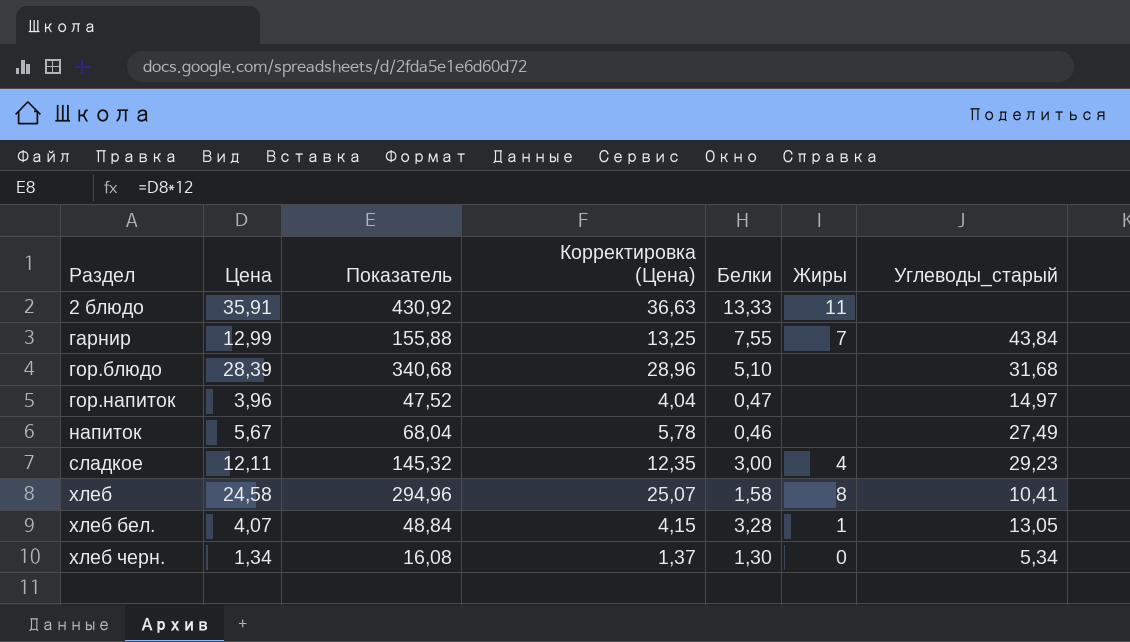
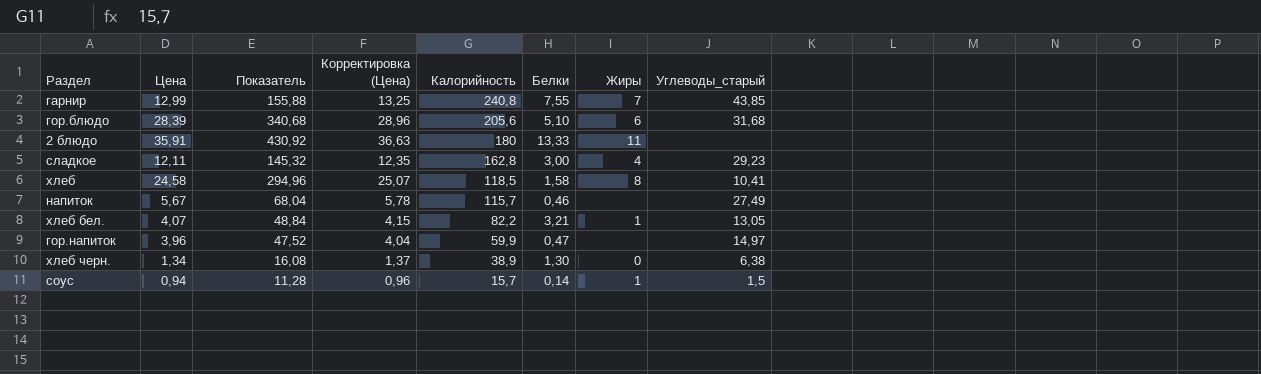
row order: Раздел ascending -> Калорийность descending
column Калорийность | position: none -> 5
гарнир | Углеводы_старый: 43,84 -> 43,85
гор.блюдо | Жиры: none -> 6
хлеб бел. | Белки: 3,28 -> 3,21
хлеб черн. | Углеводы_старый: 5,34 -> 6,38
row соус: none -> 0,94 | 11,28 | 0,96 | 15,7 | 0,14 | 1 | 1,5

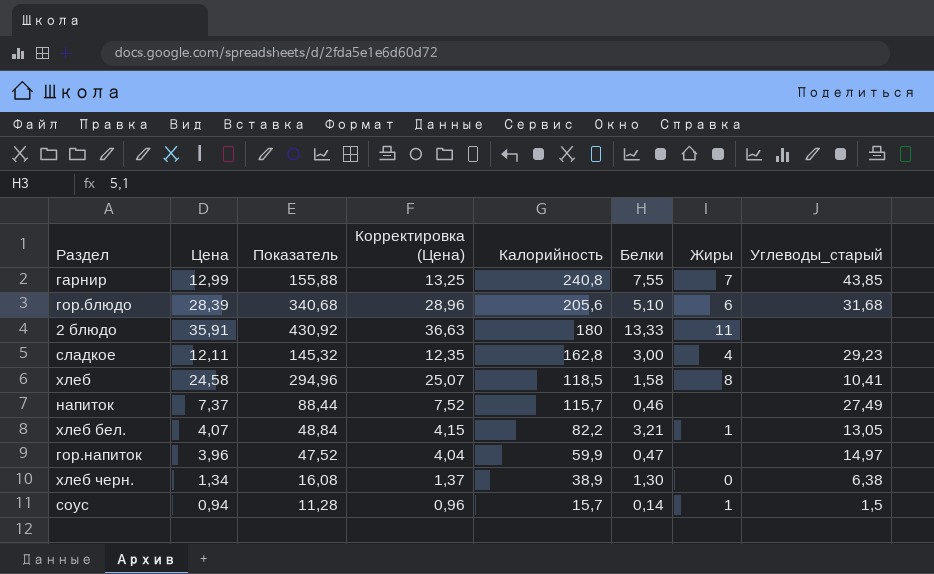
напиток | Цена: 5,67 -> 7,37
напиток | Показатель: 68,04 -> 88,44
напиток | Корректировка (Цена): 5,78 -> 7,52

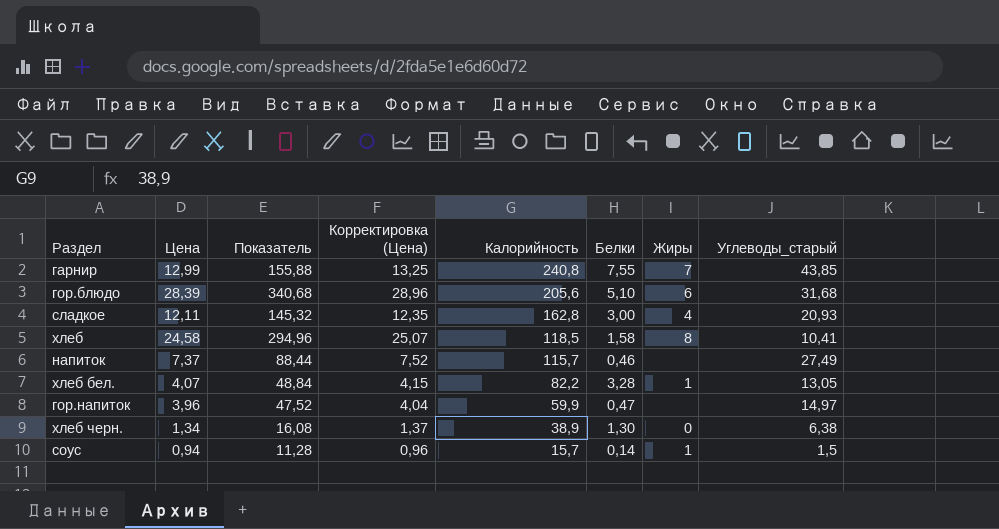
row 2 блюдо: 35,91 | 430,92 | 36,63 | 180 | 13,33 | 11 | none -> none
сладкое | Углеводы_старый: 29,23 -> 20,93
хлеб бел. | Белки: 3,21 -> 3,28

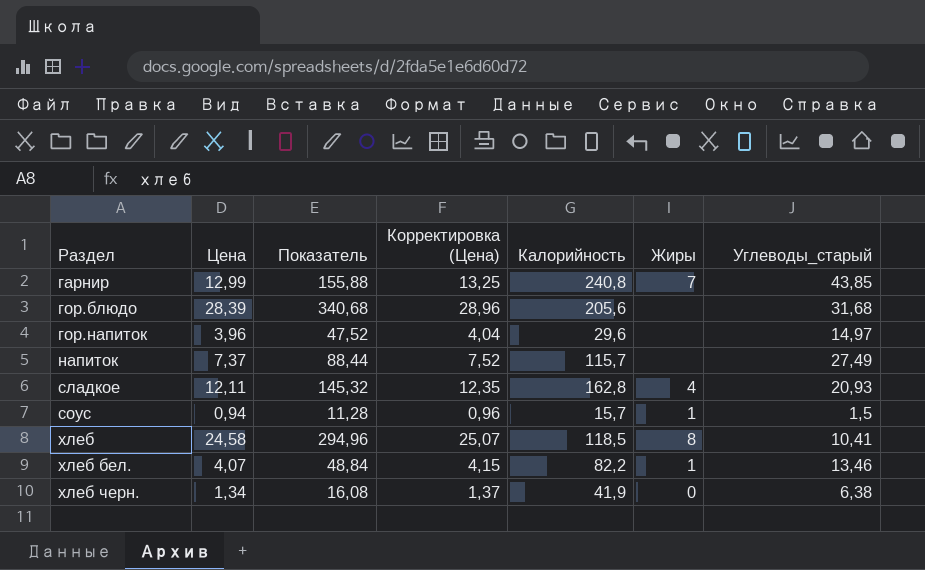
row order: Калорийность descending -> Раздел ascending
column Белки | position: 6 -> none
гор.блюдо | Жиры: 6 -> none
гор.напиток | Калорийность: 59,9 -> 29,6
хлеб бел. | Углеводы_старый: 13,05 -> 13,46
хлеб черн. | Калорийность: 38,9 -> 41,9

